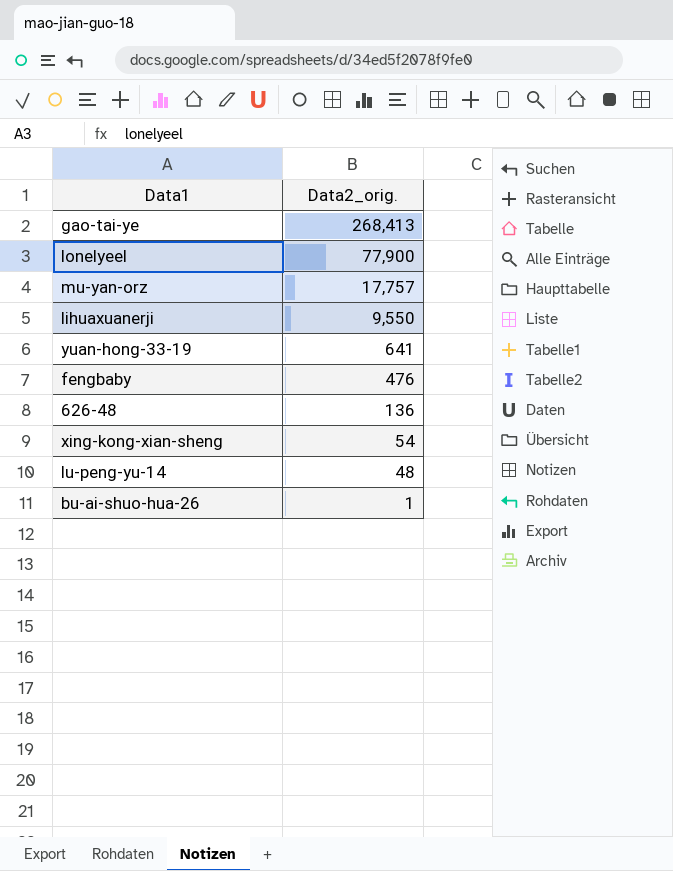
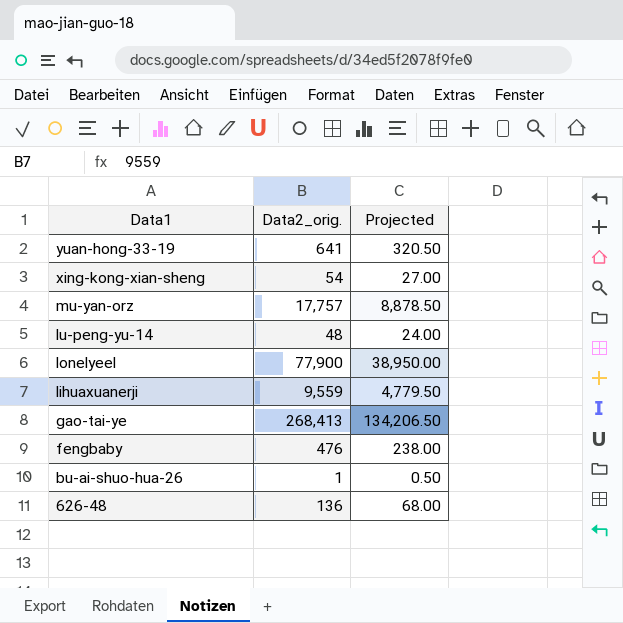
row order: Data2_orig. descending -> Data1 descending
column Projected | formula: none -> [Data2_orig.] * 0.5
lihuaxuanerji | Data2_orig.: 9,550 -> 9,559

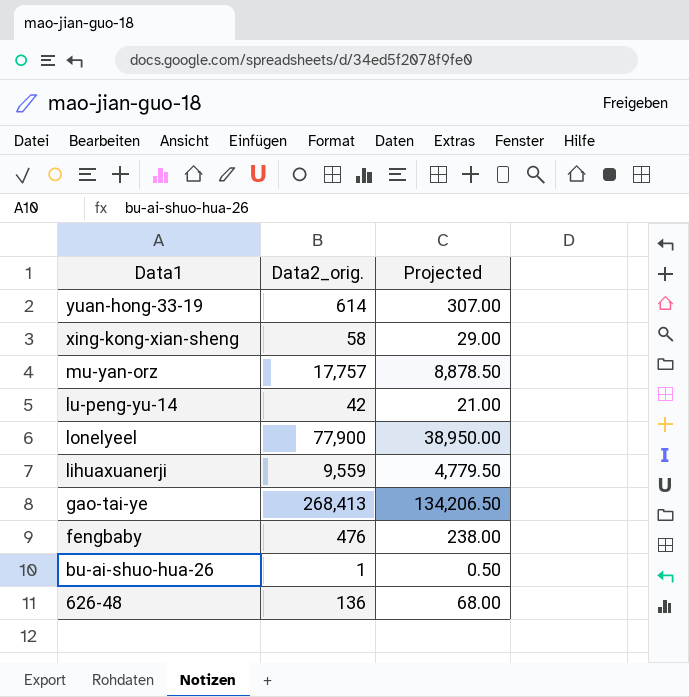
yuan-hong-33-19 | Data2_orig.: 641 -> 614
yuan-hong-33-19 | Projected: 320.50 -> 307.00
xing-kong-xian-sheng | Data2_orig.: 54 -> 58
xing-kong-xian-sheng | Projected: 27.00 -> 29.00
lu-peng-yu-14 | Data2_orig.: 48 -> 42
lu-peng-yu-14 | Projected: 24.00 -> 21.00

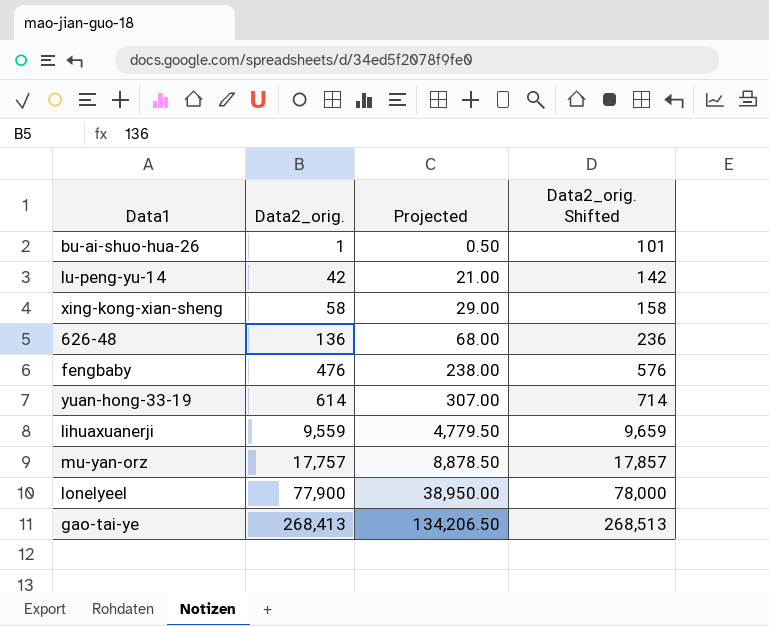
row order: Data1 descending -> Data2_orig. ascending
column Data2_orig. Shifted | formula: none -> [Data2_orig.] + 100

